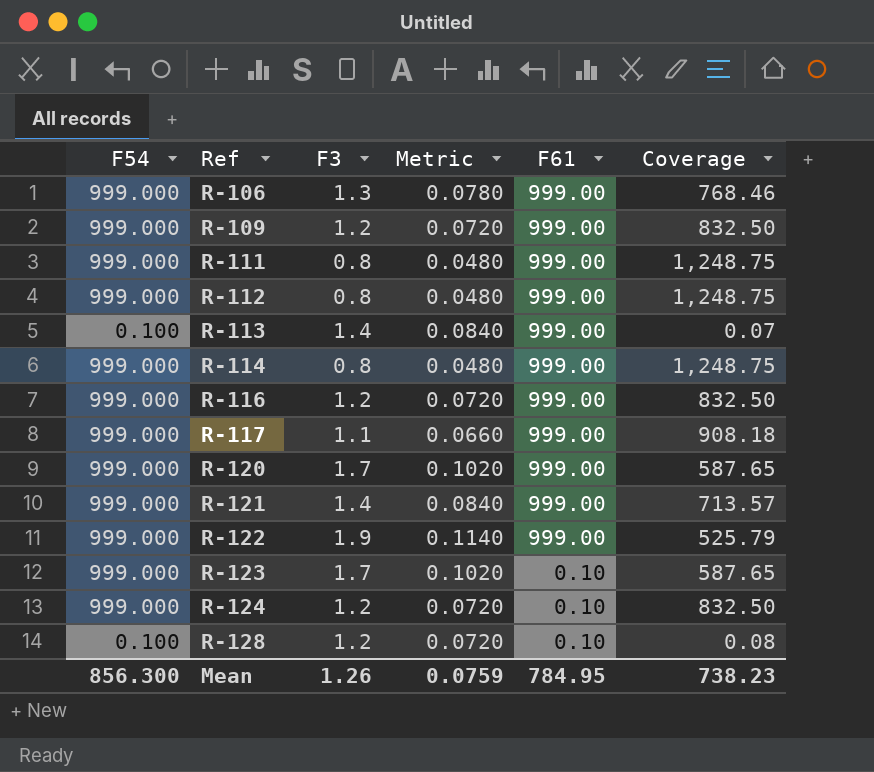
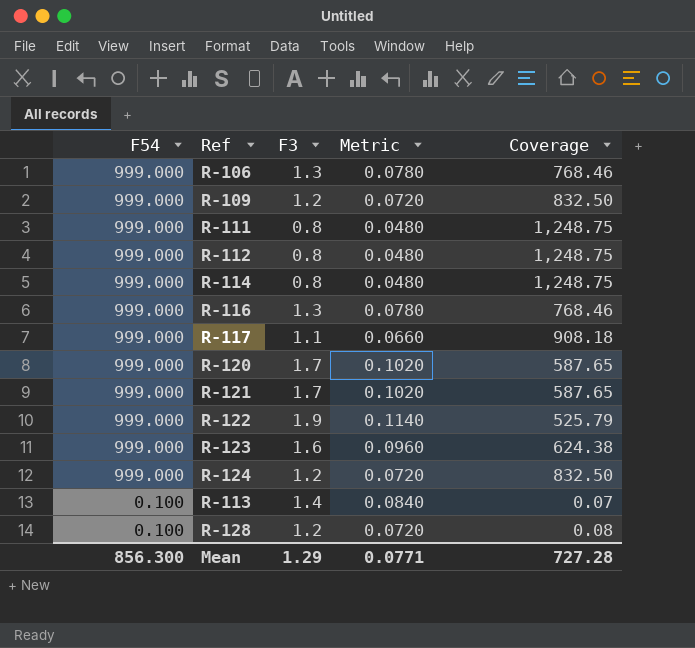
row order: Ref ascending -> F54 descending
column F61 | position: 5 -> none
R-116 | F3: 1.2 -> 1.3
R-116 | Metric: 0.0720 -> 0.0780
R-116 | Coverage: 832.50 -> 768.46
R-121 | F3: 1.4 -> 1.7
R-121 | Metric: 0.0840 -> 0.1020
R-121 | Coverage: 713.57 -> 587.65
R-123 | F3: 1.7 -> 1.6
R-123 | Metric: 0.1020 -> 0.0960
R-123 | Coverage: 587.65 -> 624.38
Mean | F3: 1.26 -> 1.29
Mean | Metric: 0.0759 -> 0.0771
Mean | Coverage: 738.23 -> 727.28

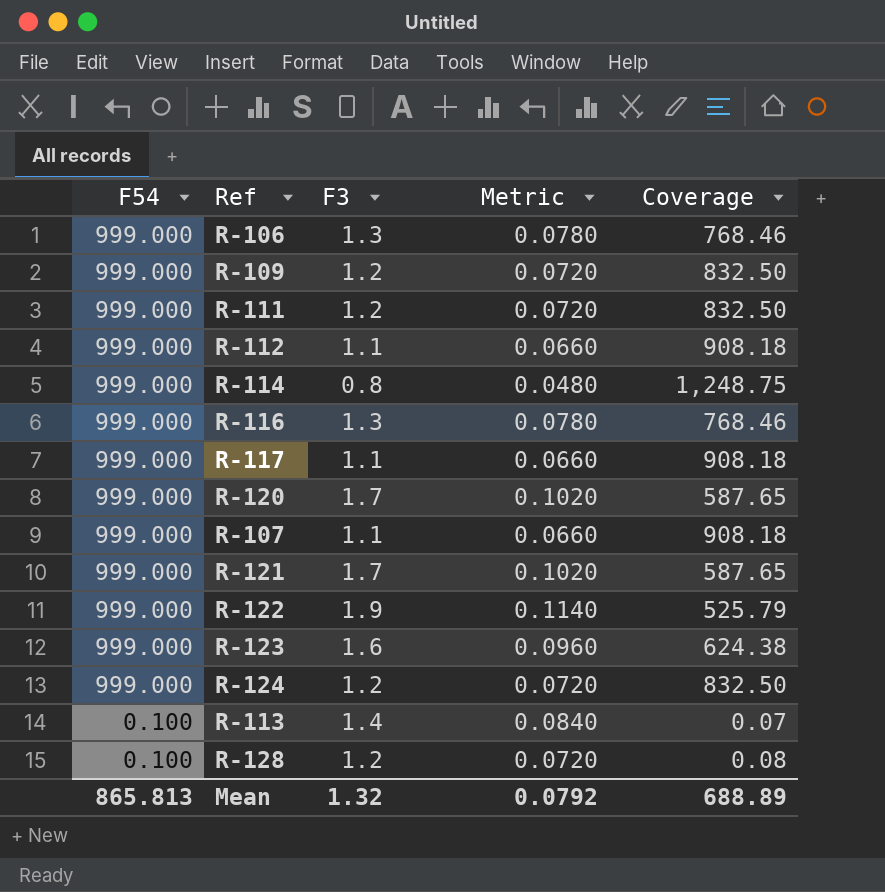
R-111 | F3: 0.8 -> 1.2
R-111 | Metric: 0.0480 -> 0.0720
R-111 | Coverage: 1,248.75 -> 832.50
R-112 | F3: 0.8 -> 1.1
R-112 | Metric: 0.0480 -> 0.0660
R-112 | Coverage: 1,248.75 -> 908.18
row R-107: none -> 999.000 | 1.1 | 0.0660 | 908.18
Mean | F54: 856.300 -> 865.813
Mean | F3: 1.29 -> 1.32
Mean | Metric: 0.0771 -> 0.0792
Mean | Coverage: 727.28 -> 688.89

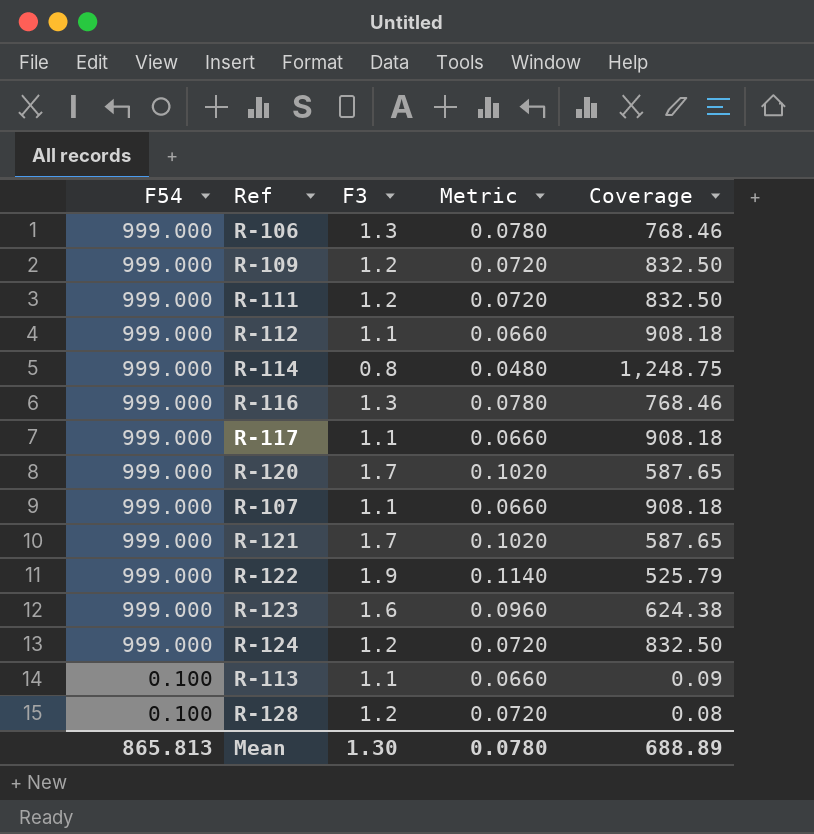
R-113 | F3: 1.4 -> 1.1
R-113 | Metric: 0.0840 -> 0.0660
R-113 | Coverage: 0.07 -> 0.09
Mean | F3: 1.32 -> 1.30
Mean | Metric: 0.0792 -> 0.0780

